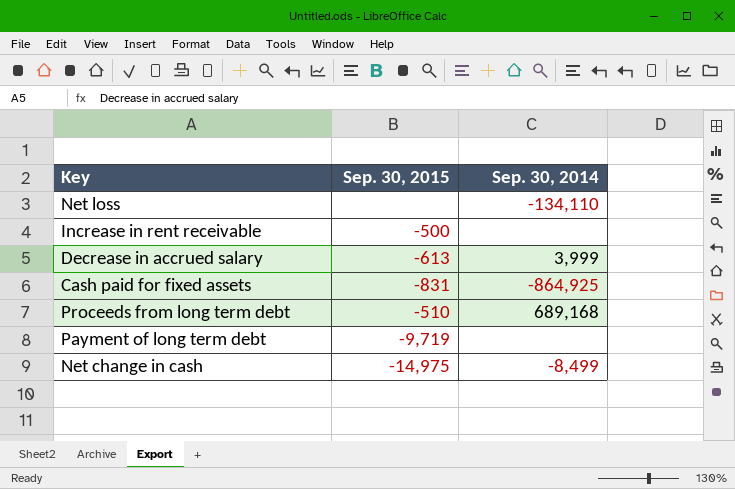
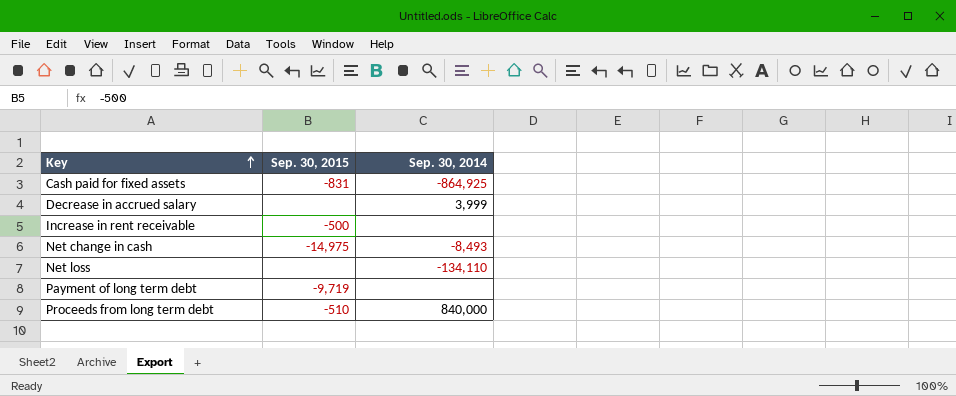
row order: none -> Key ascending
Decrease in accrued salary | Sep. 30, 2015: -613 -> none
Net change in cash | Sep. 30, 2014: -8,499 -> -8,493
Proceeds from long term debt | Sep. 30, 2014: 689,168 -> 840,000

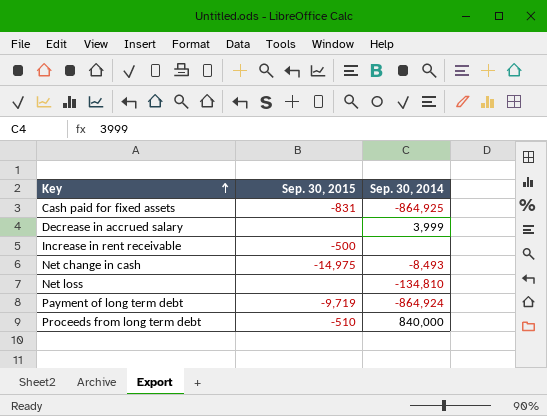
Net loss | Sep. 30, 2014: -134,110 -> -134,810
Payment of long term debt | Sep. 30, 2014: none -> -864,924

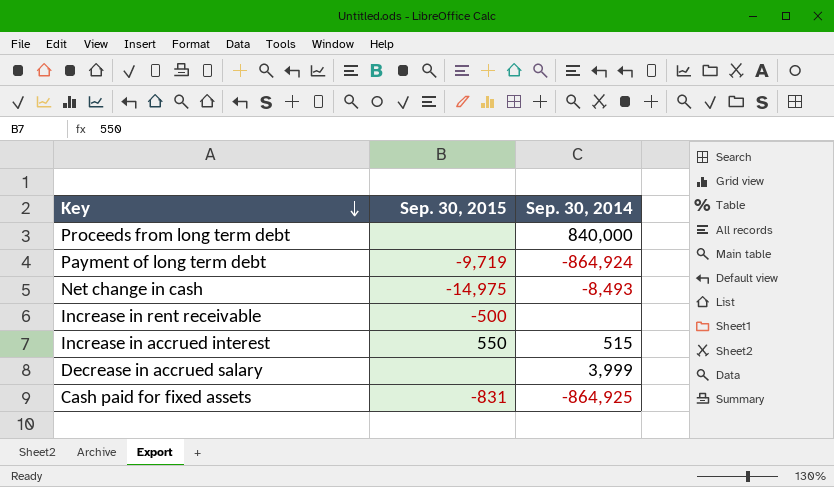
row order: Key ascending -> Key descending
row Net loss: none | -134,810 -> none
Proceeds from long term debt | Sep. 30, 2015: -510 -> none
row Increase in accrued interest: none -> 550 | 515

